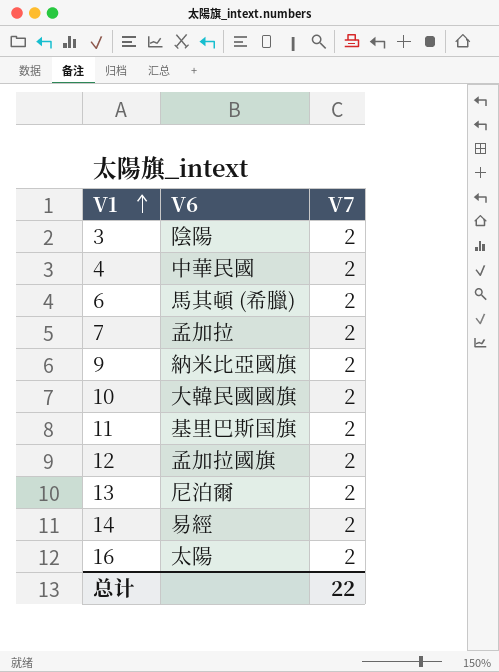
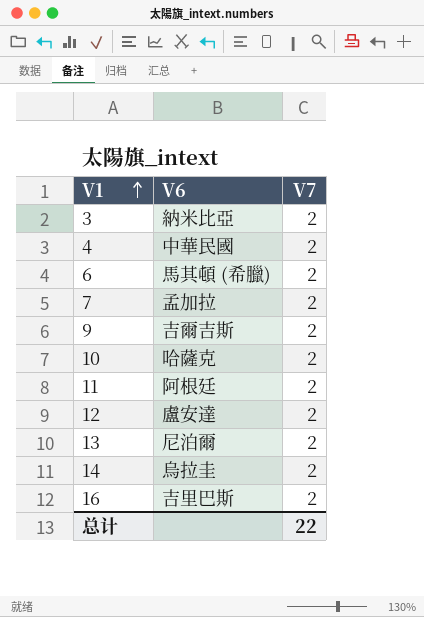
3 | V6: 陰陽 -> 納米比亞
9 | V6: 納米比亞國旗 -> 吉爾吉斯
10 | V6: 大韓民國國旗 -> 哈薩克
11 | V6: 基里巴斯国旗 -> 阿根廷
12 | V6: 孟加拉國旗 -> 盧安達
14 | V6: 易經 -> 烏拉圭
16 | V6: 太陽 -> 吉里巴斯

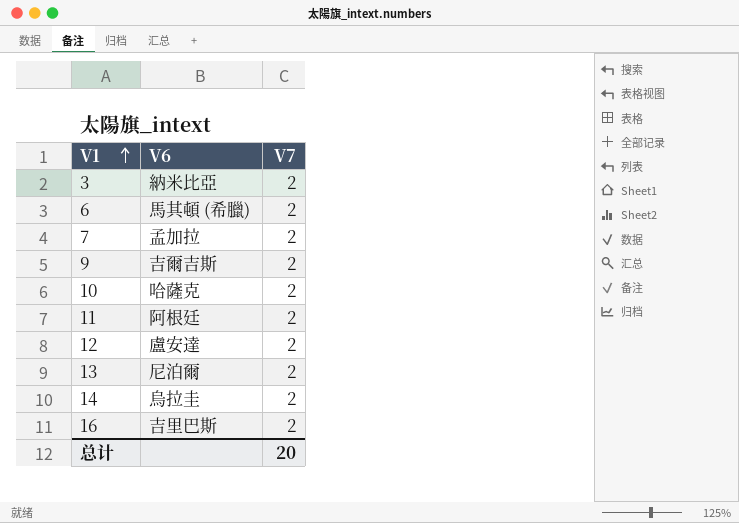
row 4: 中華民國 | 2 -> none
总计 | V7: 22 -> 20

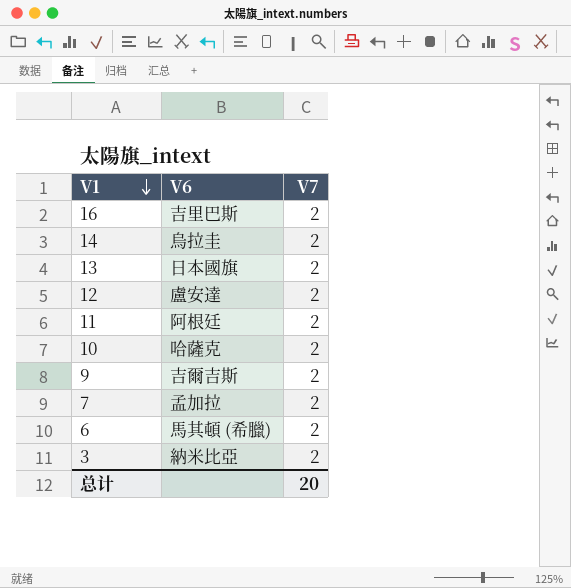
row order: V1 ascending -> V1 descending
13 | V6: 尼泊爾 -> 日本國旗

